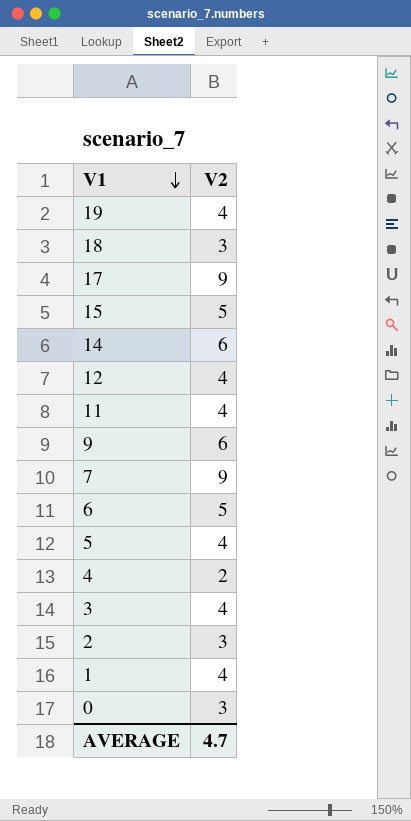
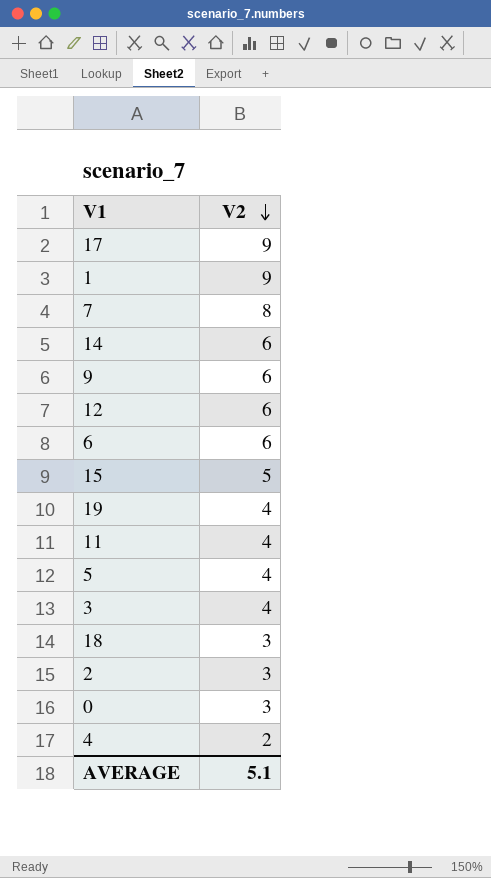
row order: V1 descending -> V2 descending
1 | V2: 4 -> 9
7 | V2: 9 -> 8
12 | V2: 4 -> 6
6 | V2: 5 -> 6
AVERAGE | V2: 4.7 -> 5.1

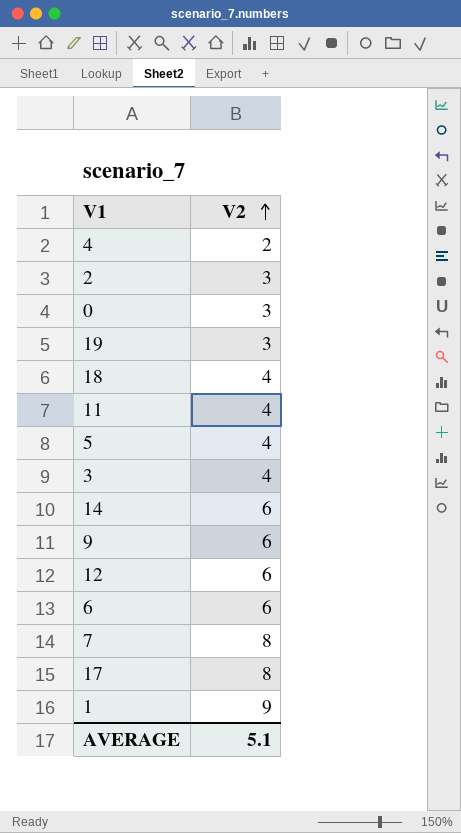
row order: V2 descending -> V2 ascending
row 15: 5 -> none
19 | V2: 4 -> 3
18 | V2: 3 -> 4
17 | V2: 9 -> 8

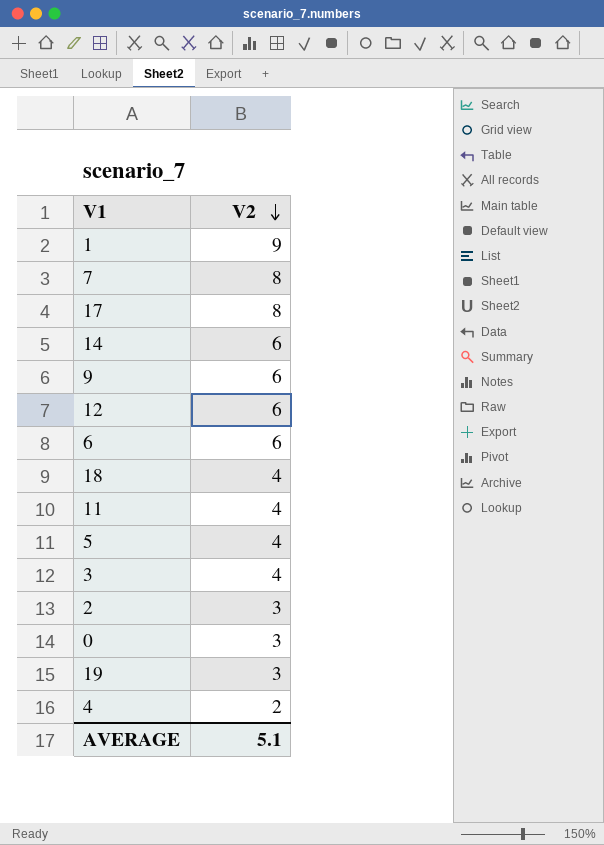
row order: V2 ascending -> V2 descending

